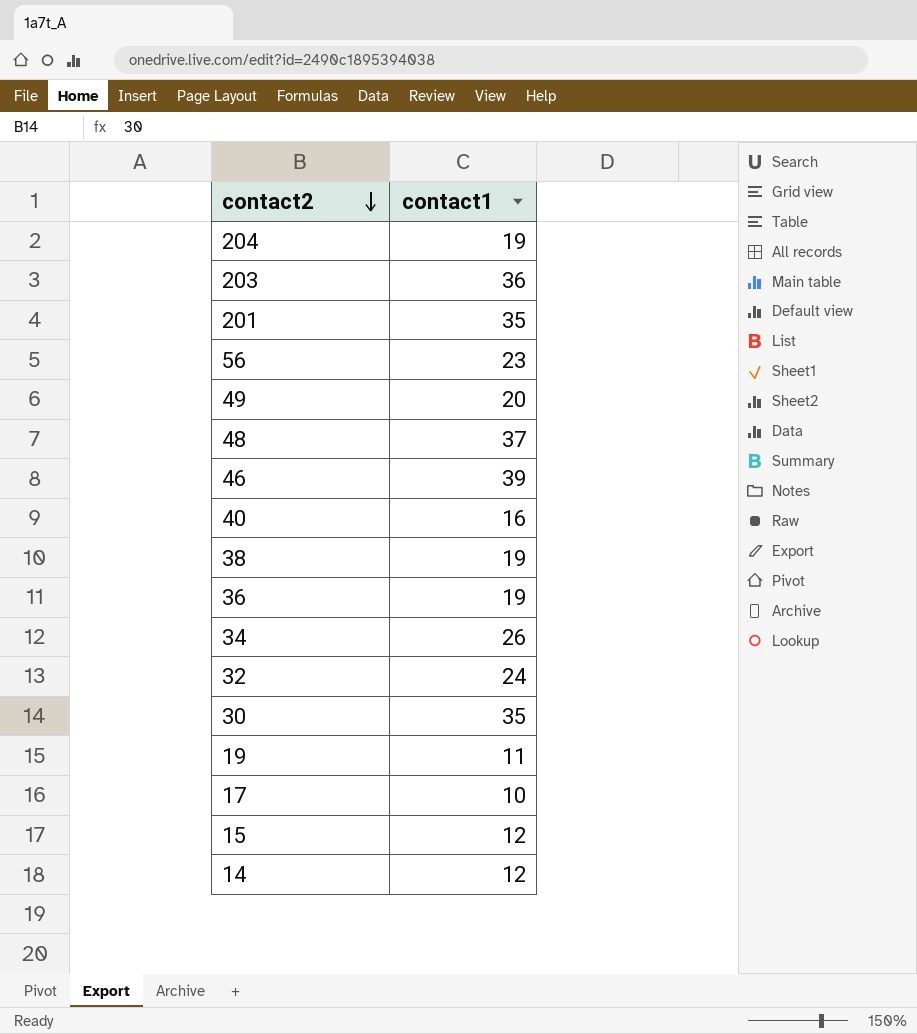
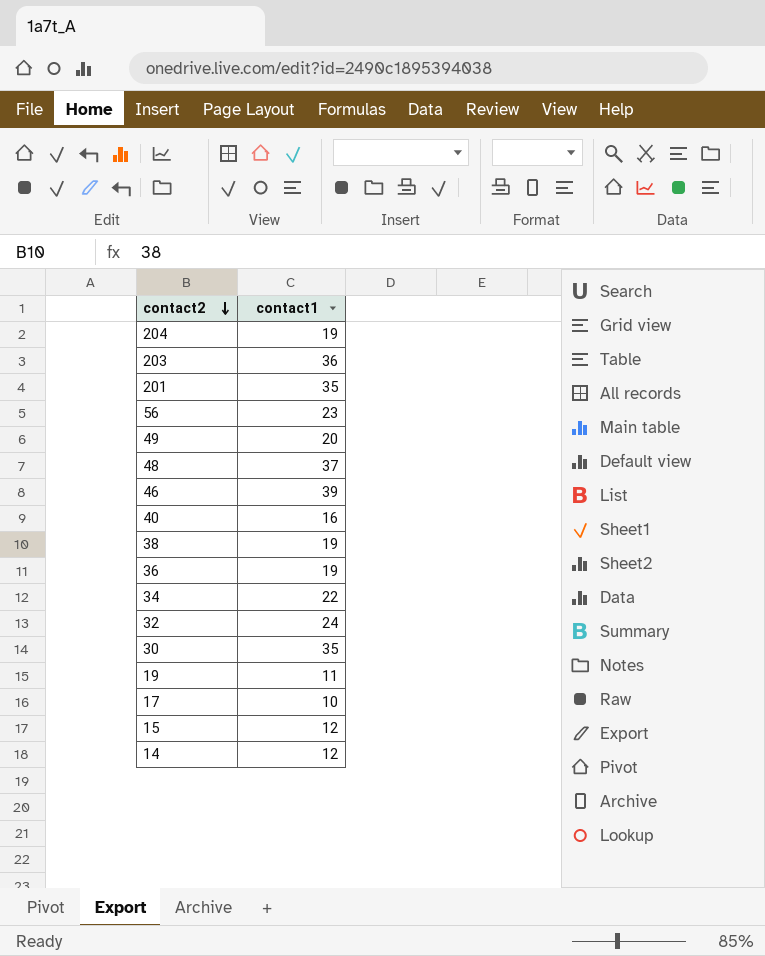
34 | contact1: 26 -> 22

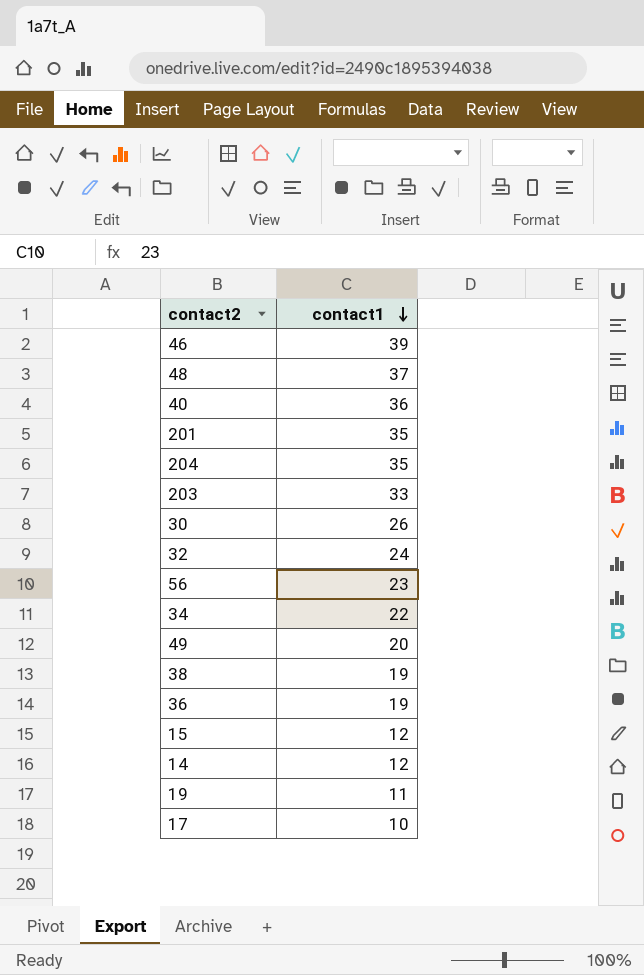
row order: contact2 descending -> contact1 descending
40 | contact1: 16 -> 36
204 | contact1: 19 -> 35
203 | contact1: 36 -> 33
30 | contact1: 35 -> 26

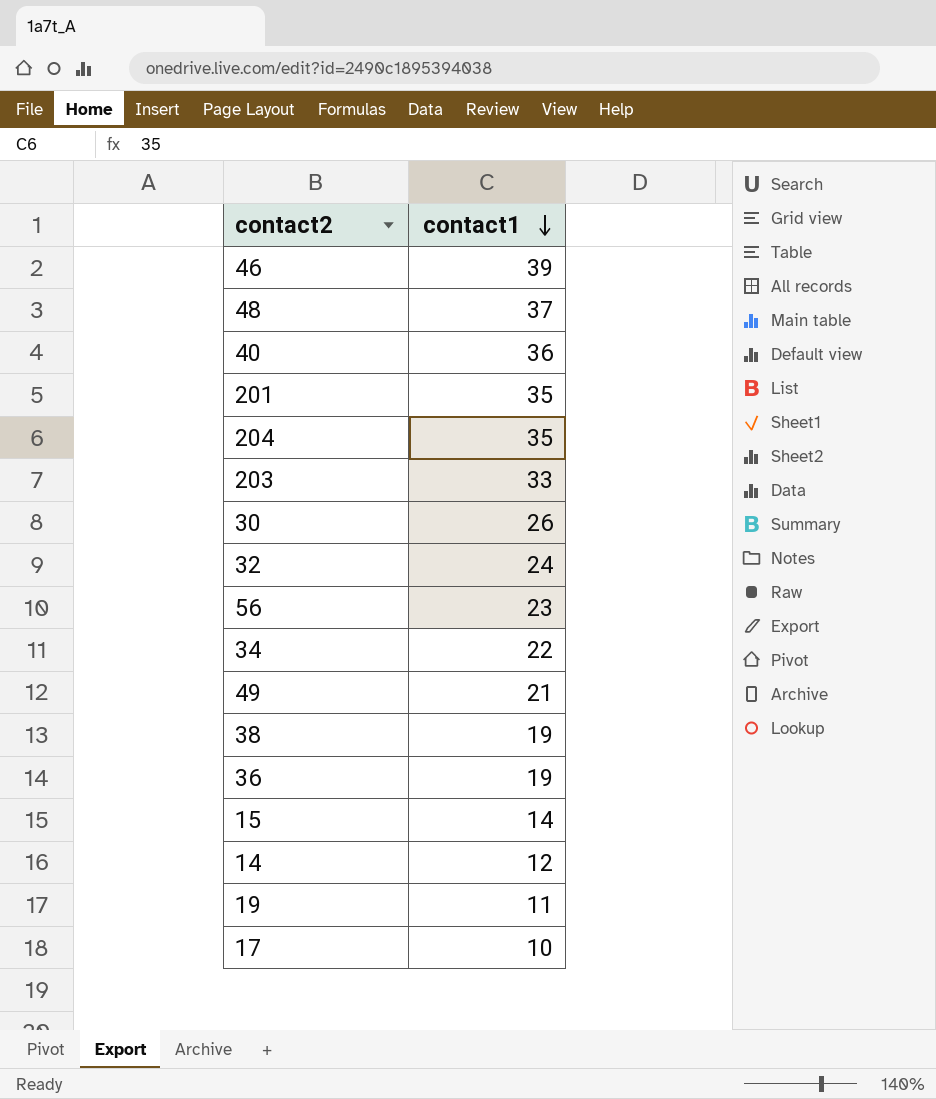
49 | contact1: 20 -> 21
15 | contact1: 12 -> 14

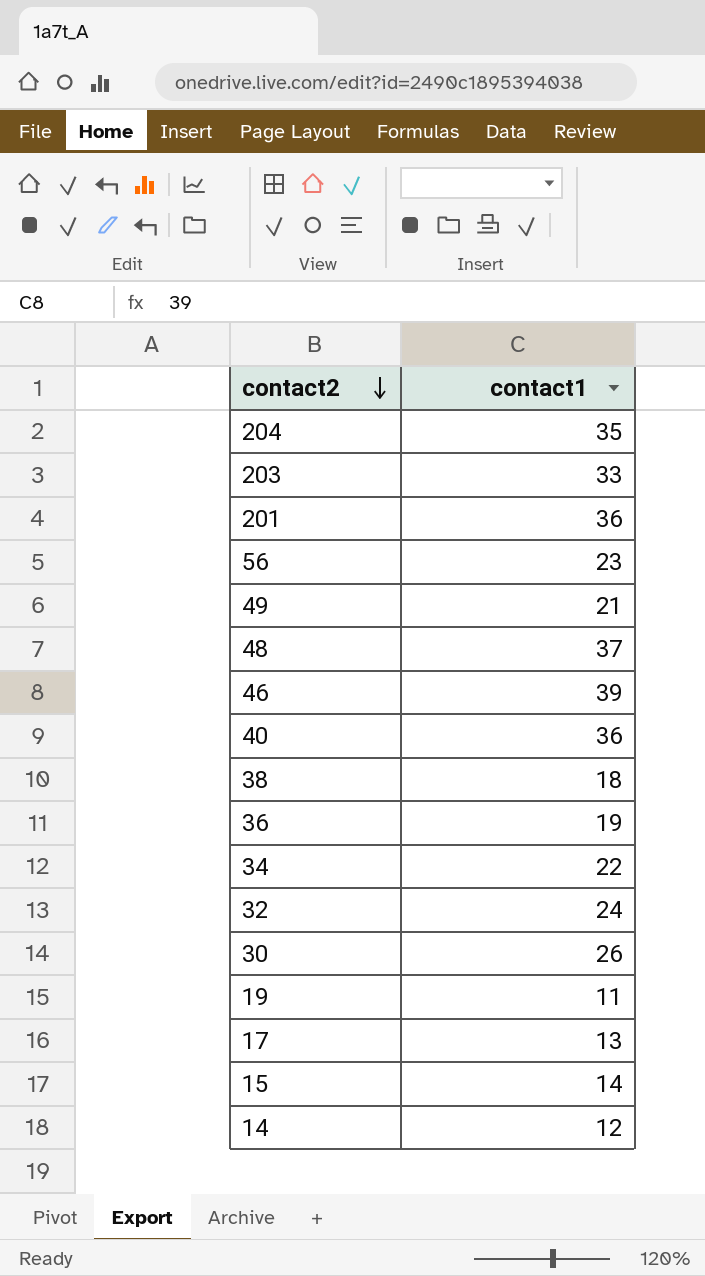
row order: contact1 descending -> contact2 descending
201 | contact1: 35 -> 36
38 | contact1: 19 -> 18
17 | contact1: 10 -> 13

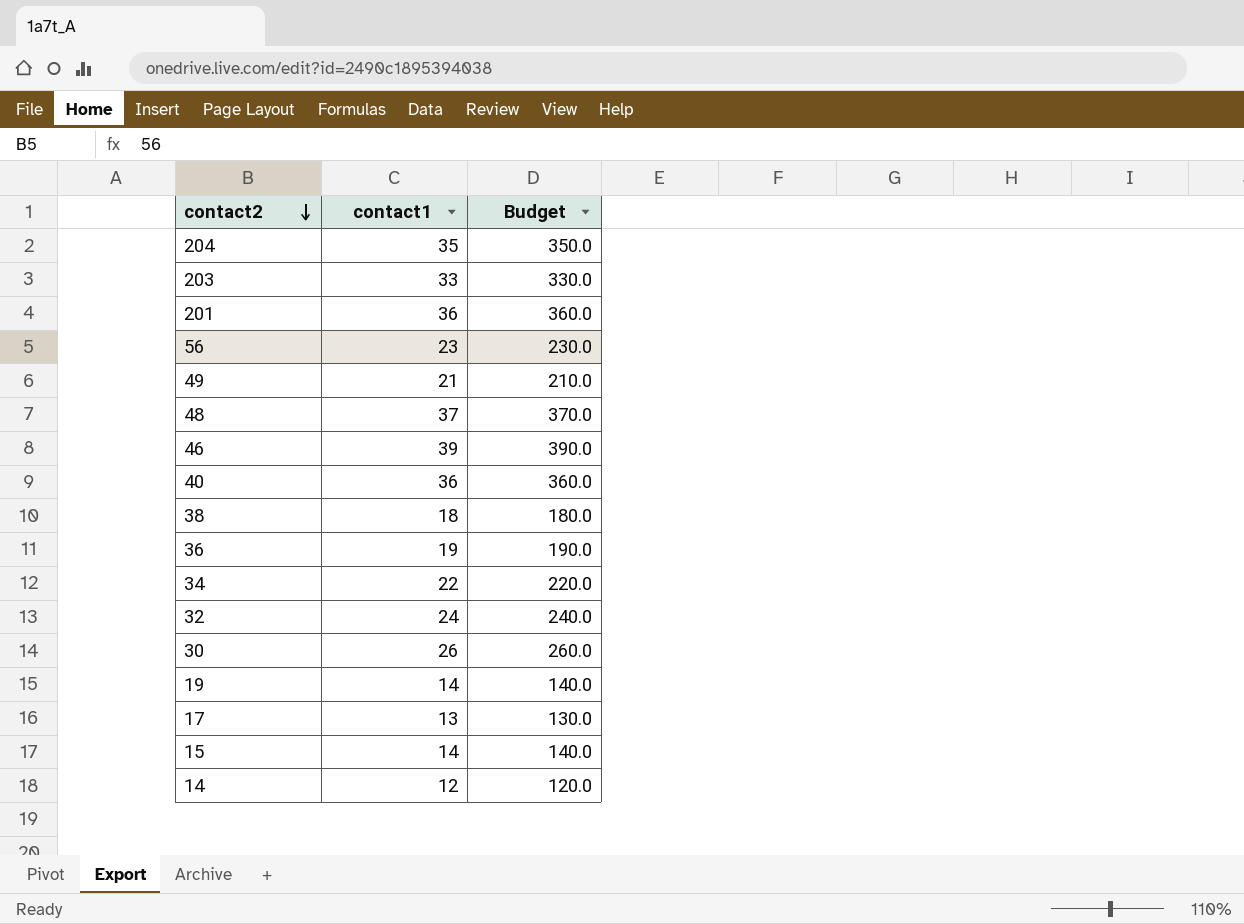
column Budget | formula: none -> [contact1] * 10
19 | contact1: 11 -> 14

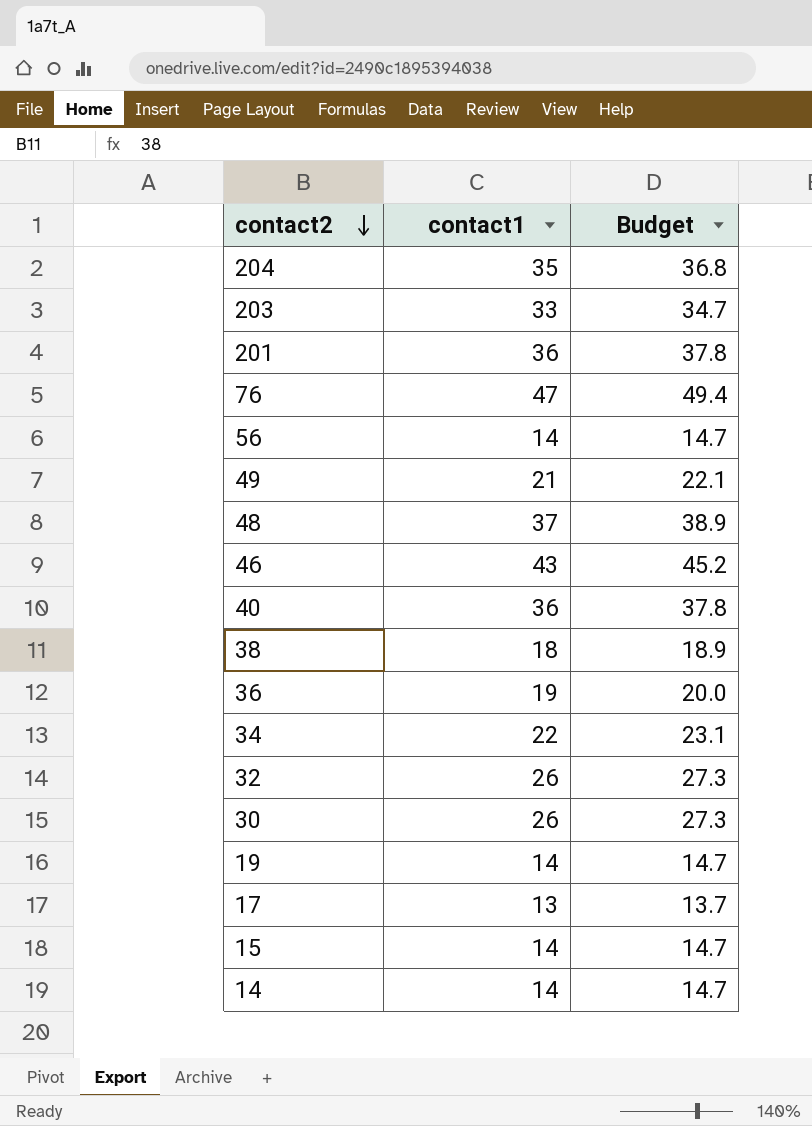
column Budget | formula: [contact1] * 10 -> [contact1] * 1.05
row 76: none -> 47 | 49.4
56 | contact1: 23 -> 14
46 | contact1: 39 -> 43
32 | contact1: 24 -> 26
14 | contact1: 12 -> 14

